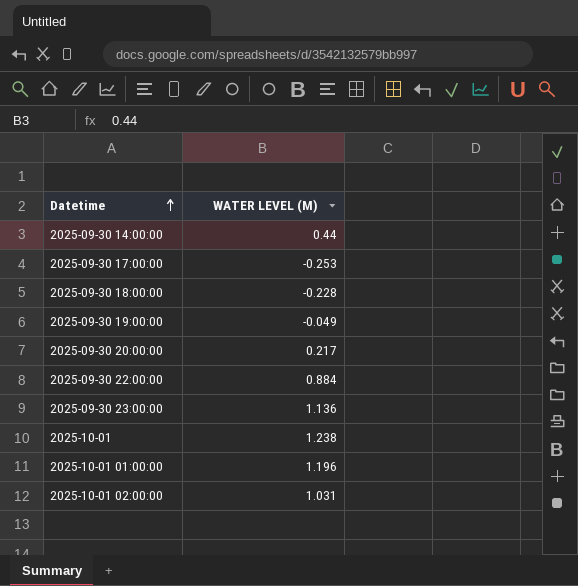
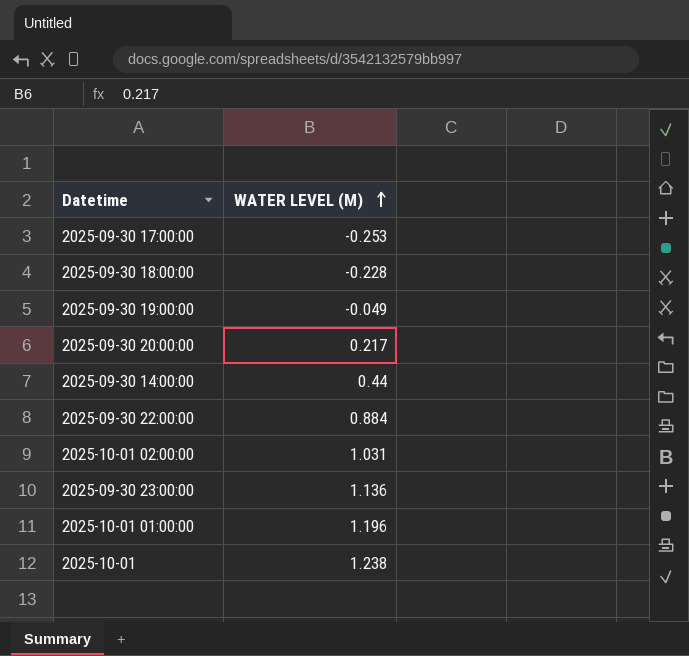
row order: Datetime ascending -> WATER LEVEL (M) ascending

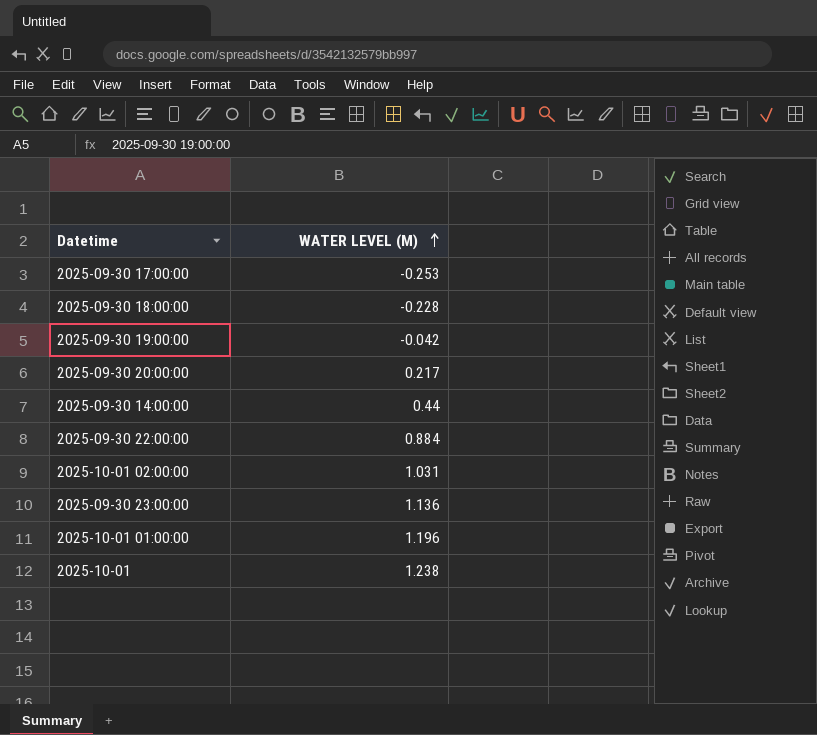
2025-09-30 19:00:00 | WATER LEVEL (M): -0.049 -> -0.042

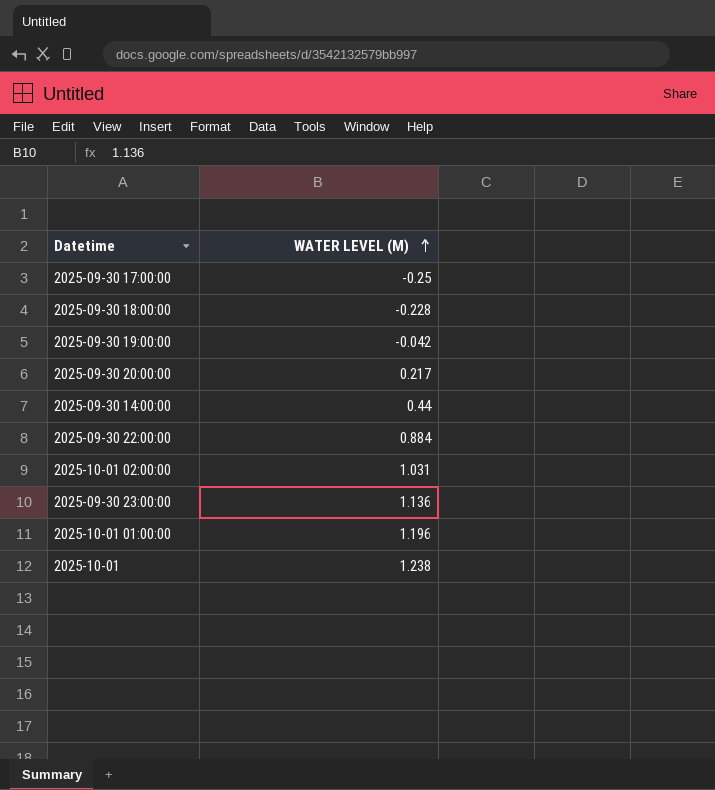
2025-09-30 17:00:00 | WATER LEVEL (M): -0.253 -> -0.25

